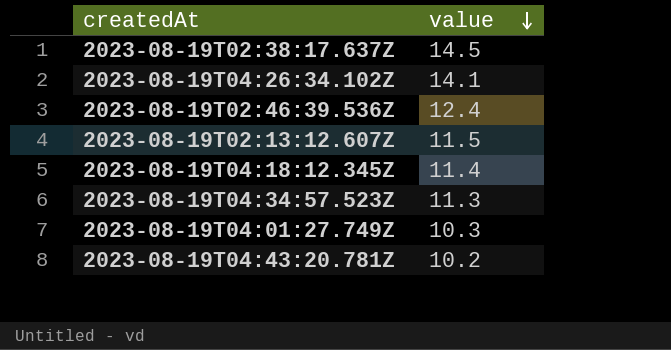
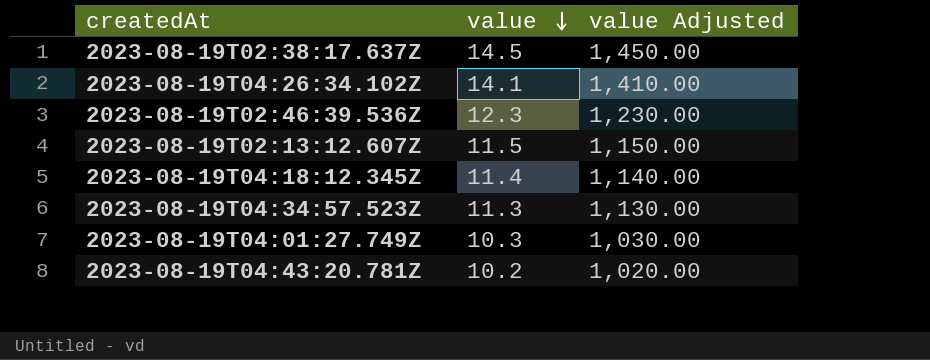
column value Adjusted | formula: none -> [value] * 100
2023-08-19T02:46:39.536Z | value: 12.4 -> 12.3

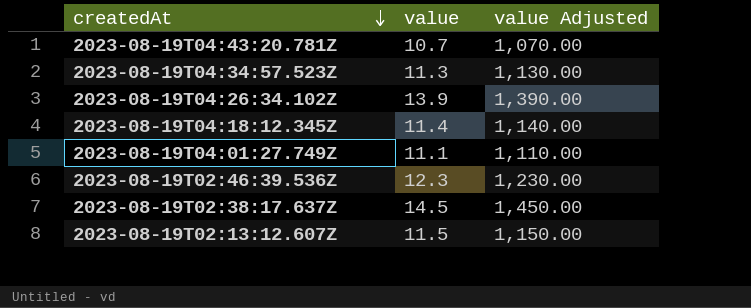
row order: value descending -> createdAt descending
2023-08-19T04:43:20.781Z | value: 10.2 -> 10.7
2023-08-19T04:43:20.781Z | value Adjusted: 1,020.00 -> 1,070.00
2023-08-19T04:26:34.102Z | value: 14.1 -> 13.9
2023-08-19T04:26:34.102Z | value Adjusted: 1,410.00 -> 1,390.00
2023-08-19T04:01:27.749Z | value: 10.3 -> 11.1
2023-08-19T04:01:27.749Z | value Adjusted: 1,030.00 -> 1,110.00

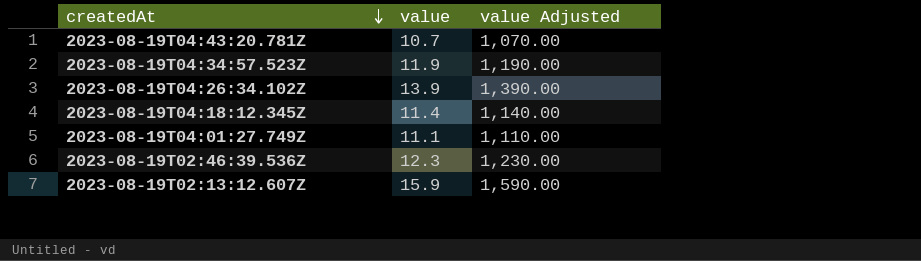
row 2023-08-19T02:38:17.637Z: 14.5 | 1,450.00 -> none
2023-08-19T04:34:57.523Z | value: 11.3 -> 11.9
2023-08-19T04:34:57.523Z | value Adjusted: 1,130.00 -> 1,190.00
2023-08-19T02:13:12.607Z | value: 11.5 -> 15.9
2023-08-19T02:13:12.607Z | value Adjusted: 1,150.00 -> 1,590.00

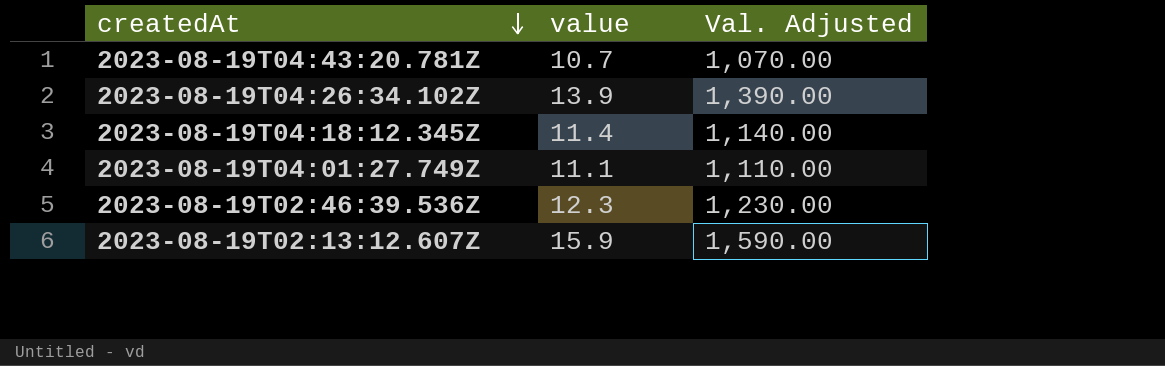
column name: value Adjusted -> Val. Adjusted
row 2023-08-19T04:34:57.523Z: 11.9 | 1,190.00 -> none

